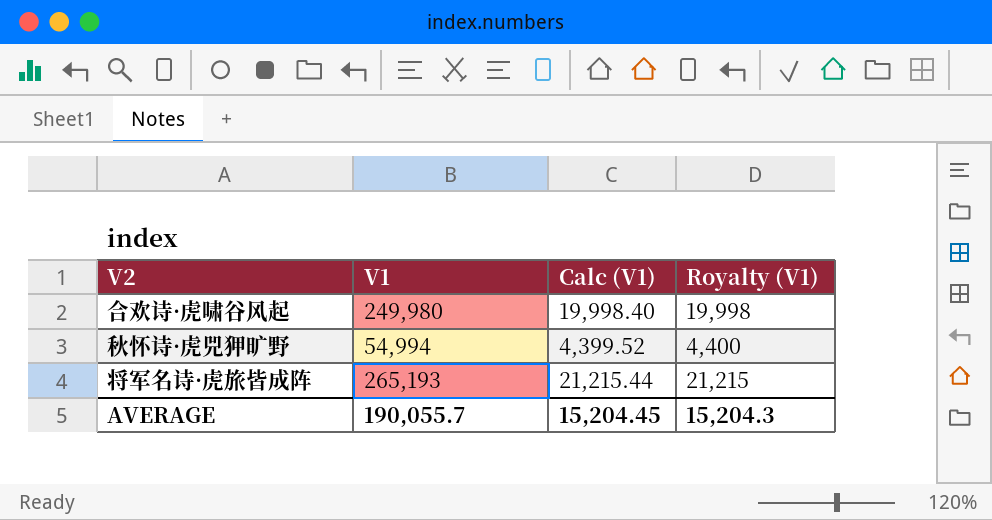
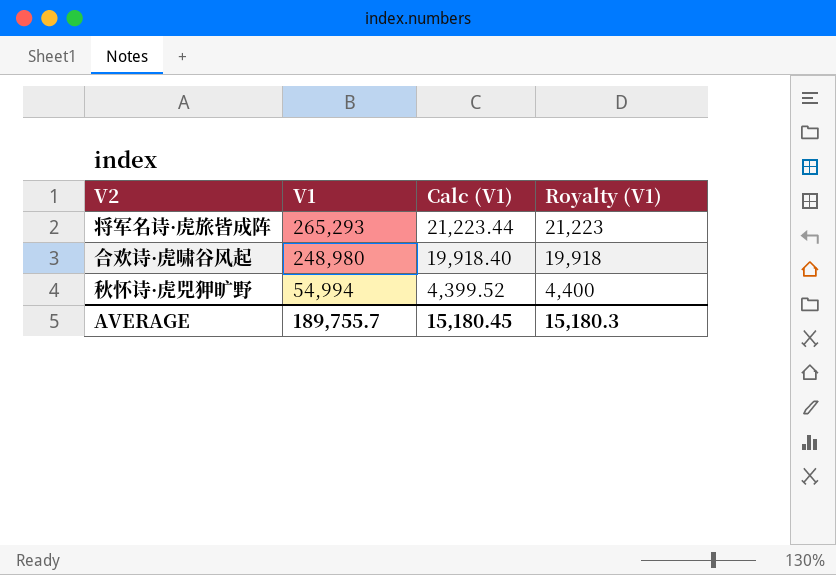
row order: none -> V1 descending
将军名诗·虎旅皆成阵 | V1: 265,193 -> 265,293
将军名诗·虎旅皆成阵 | Calc (V1): 21,215.44 -> 21,223.44
将军名诗·虎旅皆成阵 | Royalty (V1): 21,215 -> 21,223
合欢诗·虎啸谷风起 | V1: 249,980 -> 248,980
合欢诗·虎啸谷风起 | Calc (V1): 19,998.40 -> 19,918.40
合欢诗·虎啸谷风起 | Royalty (V1): 19,998 -> 19,918
AVERAGE | V1: 190,055.7 -> 189,755.7
AVERAGE | Calc (V1): 15,204.45 -> 15,180.45
AVERAGE | Royalty (V1): 15,204.3 -> 15,180.3

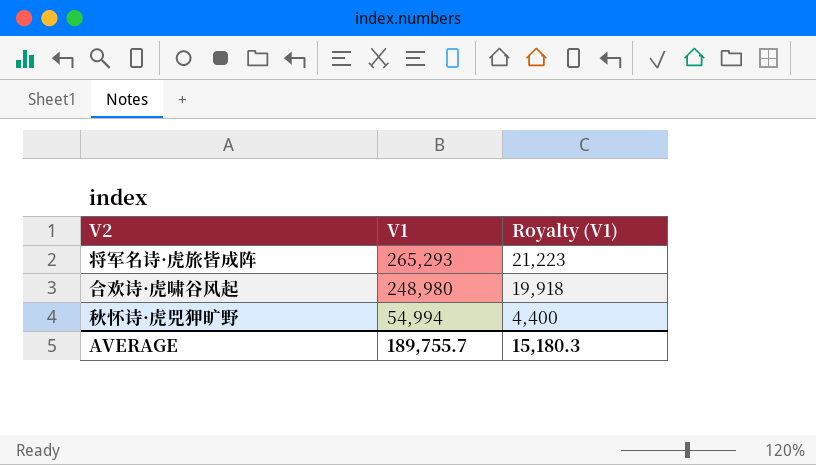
column Calc (V1) | formula: [V1] * 0.08 -> none

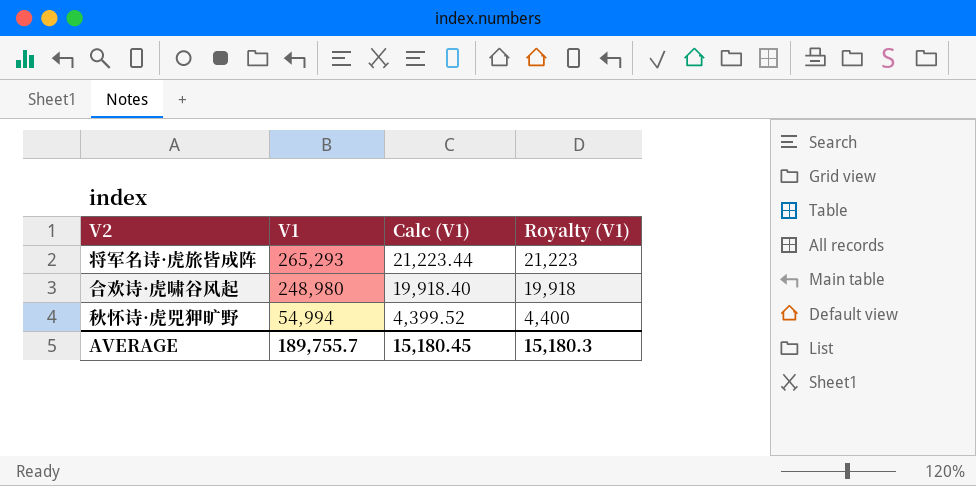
column Calc (V1) | formula: none -> [V1] * 0.08

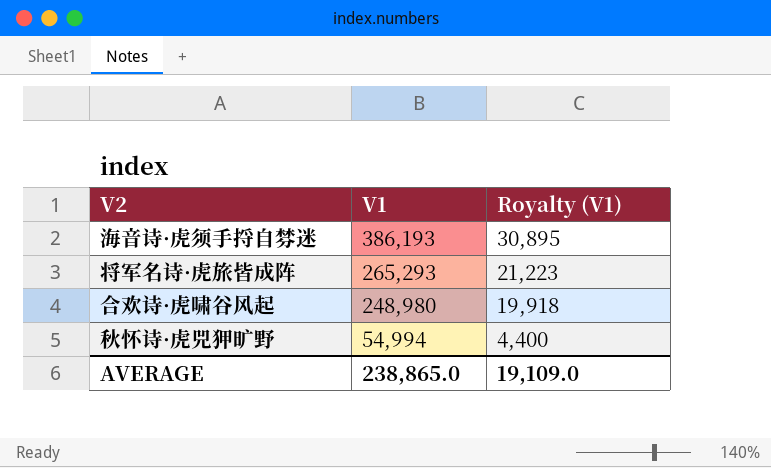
column Calc (V1) | formula: [V1] * 0.08 -> none
row 海音诗·虎须手捋自棼迷: none -> 386,193 | 30,895
AVERAGE | V1: 189,755.7 -> 238,865.0
AVERAGE | Royalty (V1): 15,180.3 -> 19,109.0

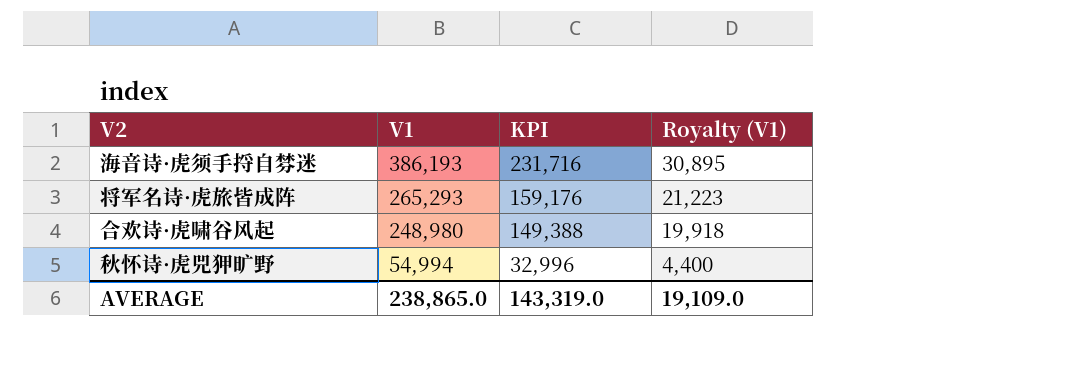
column KPI | formula: none -> [V1] * 0.6

